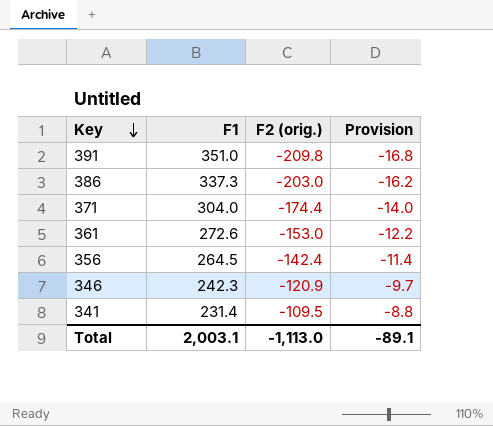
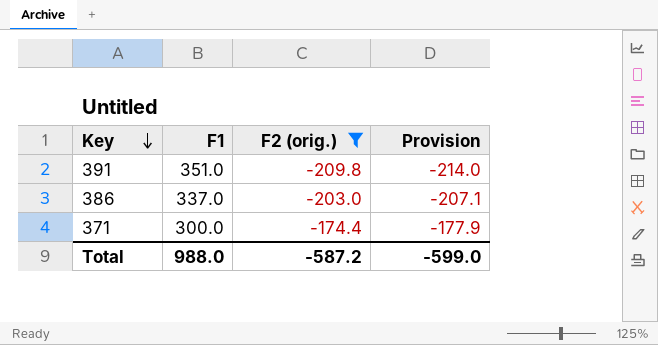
filter: none -> F2 (orig.) <= -174.4
column Provision | formula: [F2 (orig.)] * 0.08 -> [F2 (orig.)] * 1.02
386 | F1: 337.3 -> 337.0
371 | F1: 304.0 -> 300.0
Total | F1: 2,003.1 -> 988.0
Total | F2 (orig.): -1,113.0 -> -587.2
Total | Provision: -89.1 -> -599.0

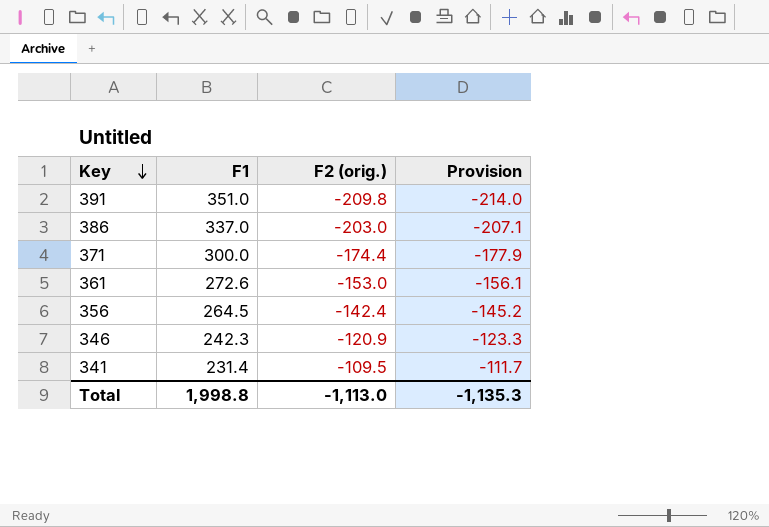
filter: F2 (orig.) <= -174.4 -> none
Total | F1: 988.0 -> 1,998.8
Total | F2 (orig.): -587.2 -> -1,113.0
Total | Provision: -599.0 -> -1,135.3

